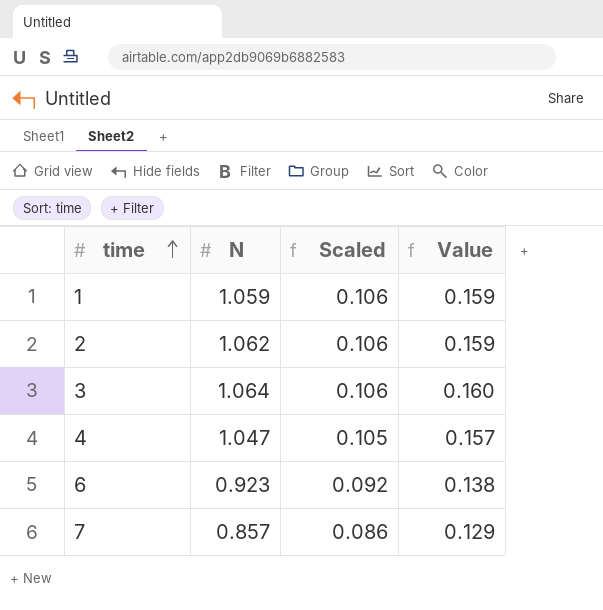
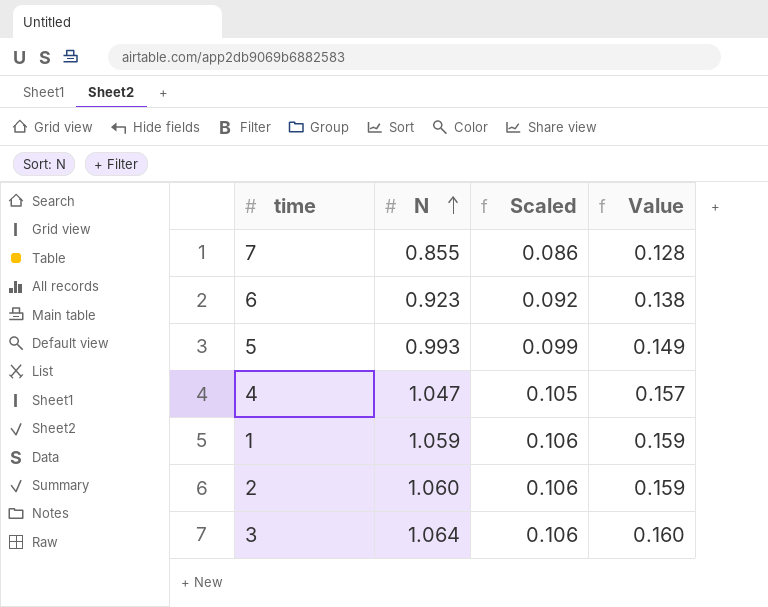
row order: time ascending -> N ascending
7 | N: 0.857 -> 0.855
7 | Value: 0.129 -> 0.128
row 5: none -> 0.993 | 0.099 | 0.149
2 | N: 1.062 -> 1.060

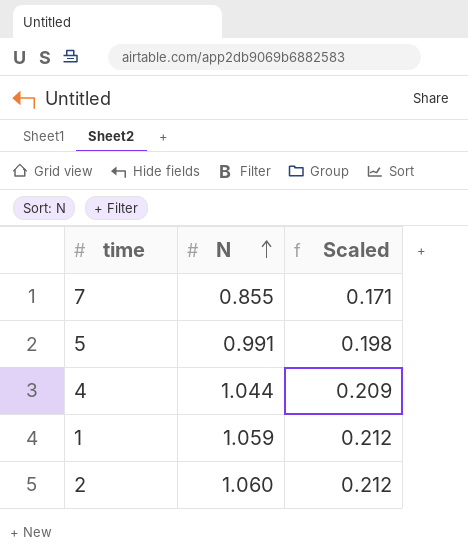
column Value | formula: [N] * 0.15 -> none
column Scaled | formula: [N] * 0.1 -> [N] * 0.2
row 6: 0.923 | 0.092 | 0.138 -> none
row 3: 1.064 | 0.106 | 0.160 -> none
5 | N: 0.993 -> 0.991
4 | N: 1.047 -> 1.044

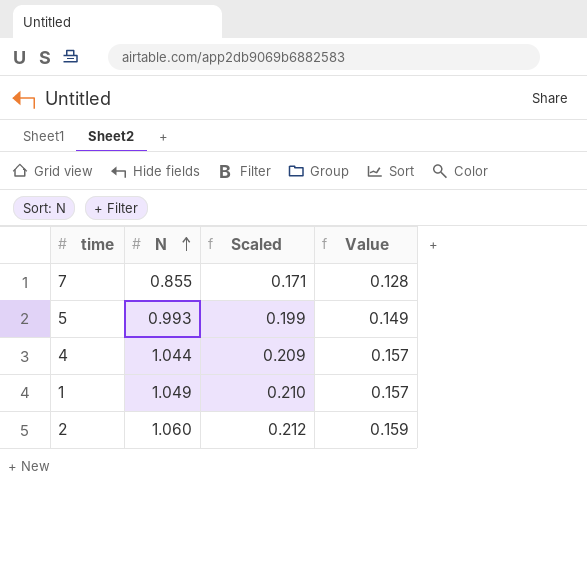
column Value | formula: none -> [N] * 0.15
5 | N: 0.991 -> 0.993
5 | Scaled: 0.198 -> 0.199
1 | N: 1.059 -> 1.049
1 | Scaled: 0.212 -> 0.210

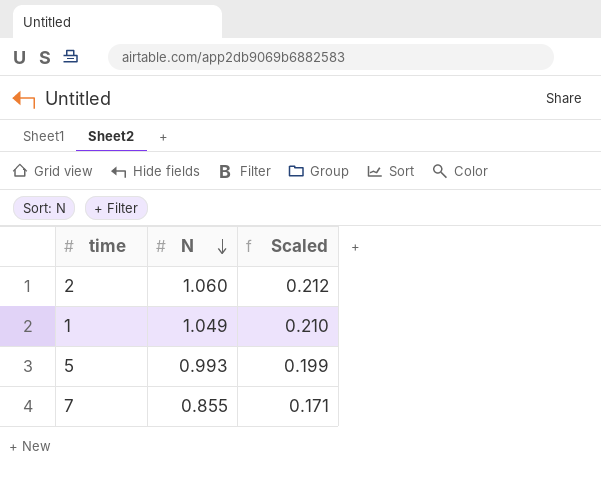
row order: N ascending -> N descending
column Value | formula: [N] * 0.15 -> none
row 4: 1.044 | 0.209 | 0.157 -> none

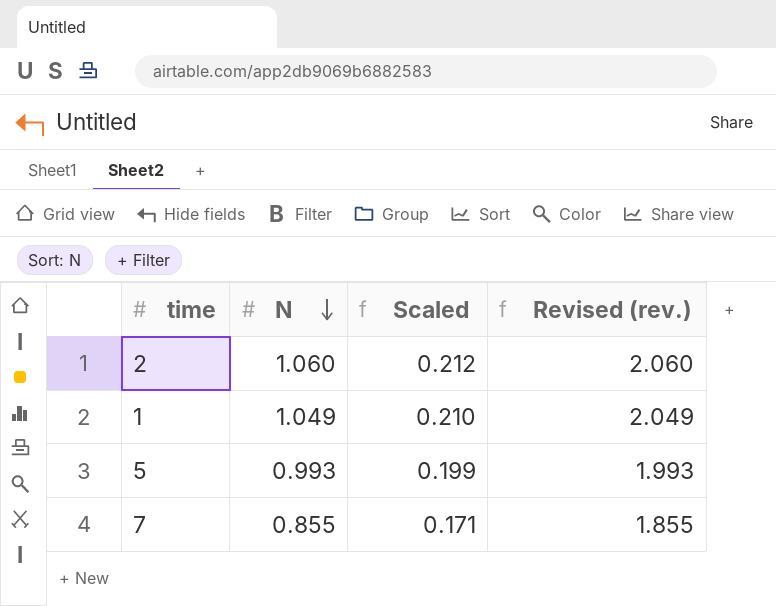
column Revised (rev.) | formula: none -> [N] + 1

